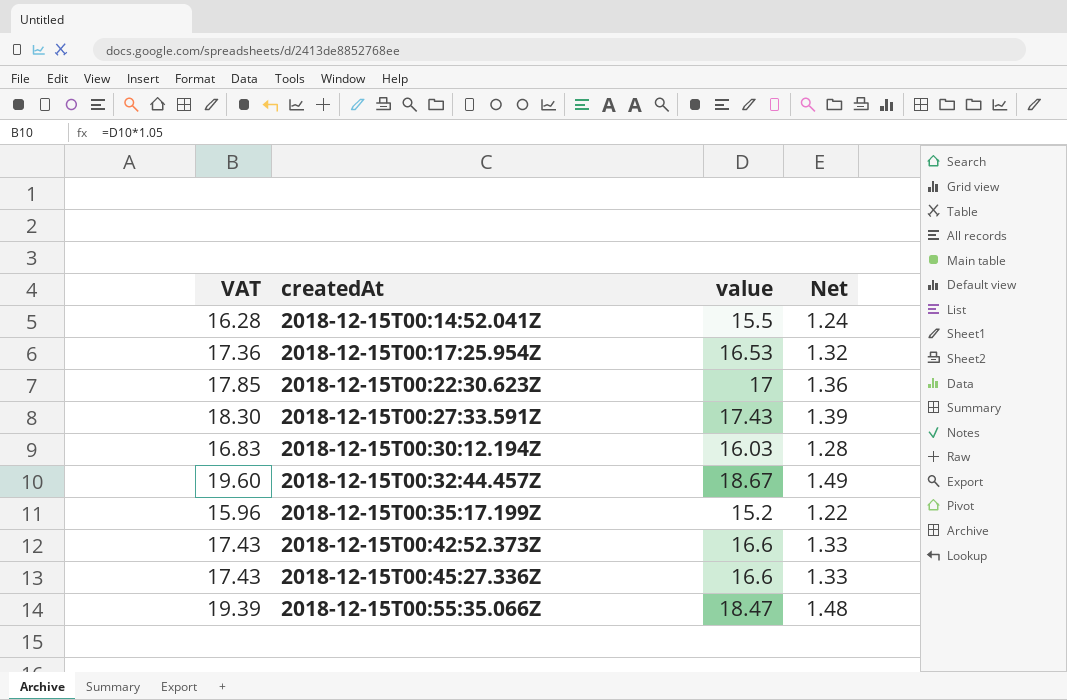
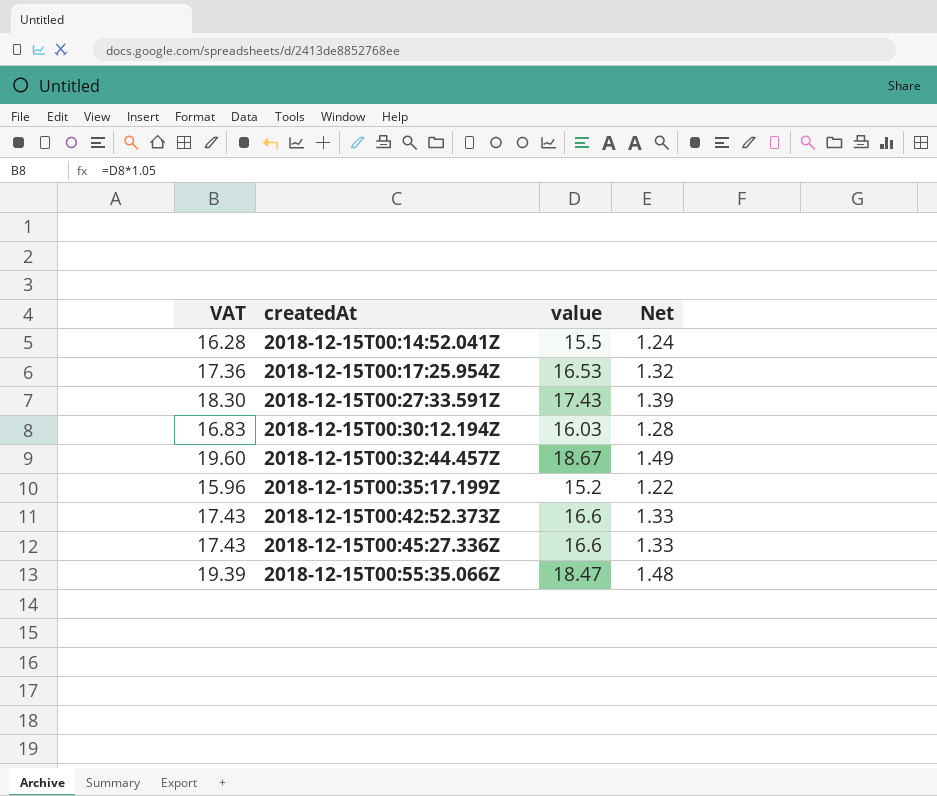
row 2018-12-15T00:22:30.623Z: 17.85 | 17 | 1.36 -> none

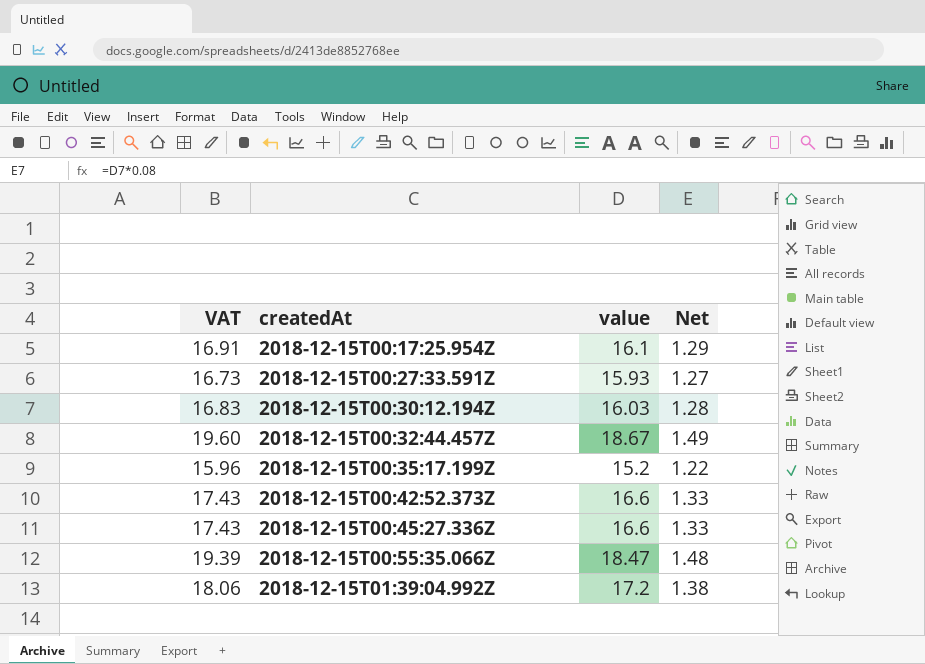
row 2018-12-15T00:14:52.041Z: 16.28 | 15.5 | 1.24 -> none
2018-12-15T00:17:25.954Z | VAT: 17.36 -> 16.91
2018-12-15T00:17:25.954Z | value: 16.53 -> 16.1
2018-12-15T00:17:25.954Z | Net: 1.32 -> 1.29
2018-12-15T00:27:33.591Z | VAT: 18.30 -> 16.73
2018-12-15T00:27:33.591Z | value: 17.43 -> 15.93
2018-12-15T00:27:33.591Z | Net: 1.39 -> 1.27
row 2018-12-15T01:39:04.992Z: none -> 18.06 | 17.2 | 1.38

